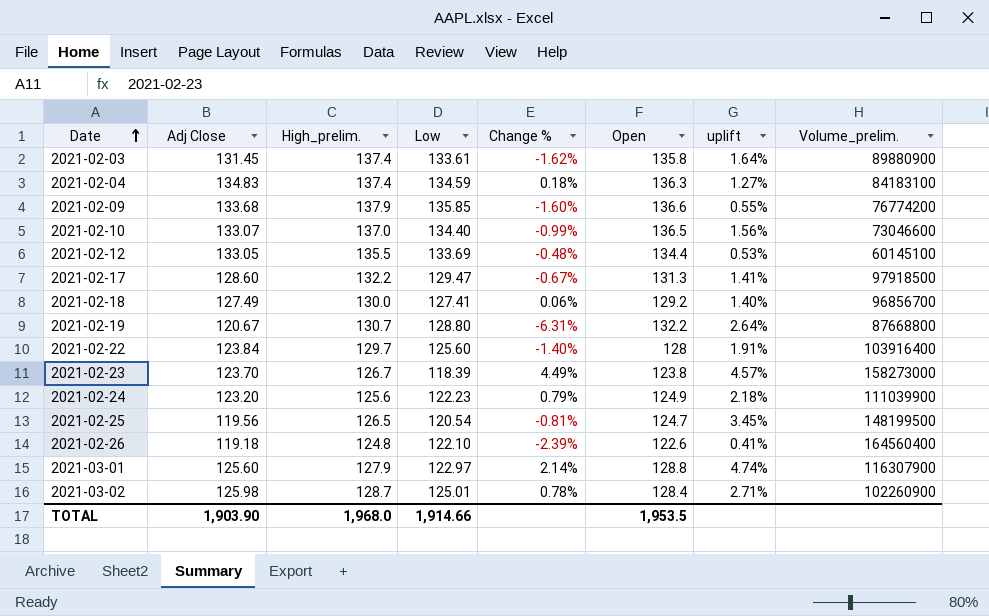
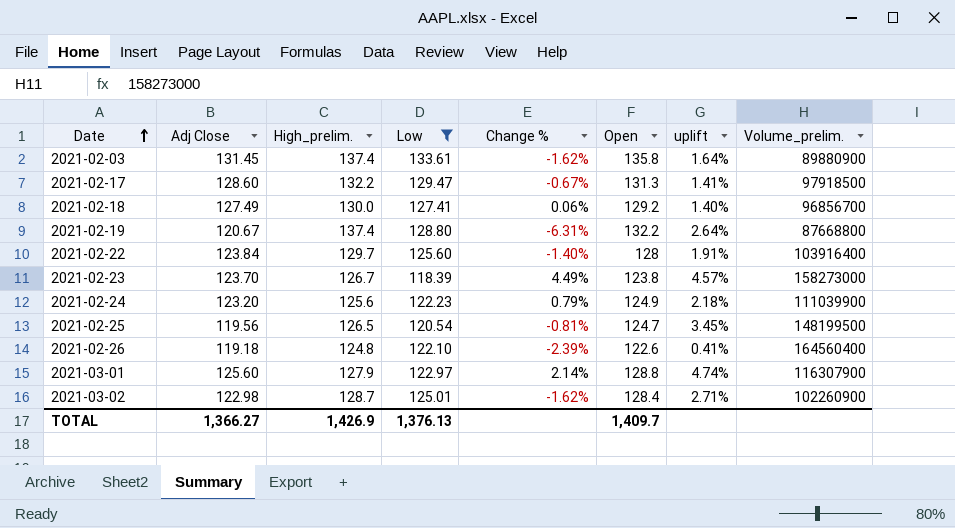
filter: none -> Low <= 133.61
2021-02-19 | High_prelim.: 130.7 -> 137.4
2021-03-02 | Adj Close: 125.98 -> 122.98
2021-03-02 | Change %: 0.78% -> -1.62%
TOTAL | Adj Close: 1,903.90 -> 1,366.27
TOTAL | High_prelim.: 1,968.0 -> 1,426.9
TOTAL | Low: 1,914.66 -> 1,376.13
TOTAL | Open: 1,953.5 -> 1,409.7

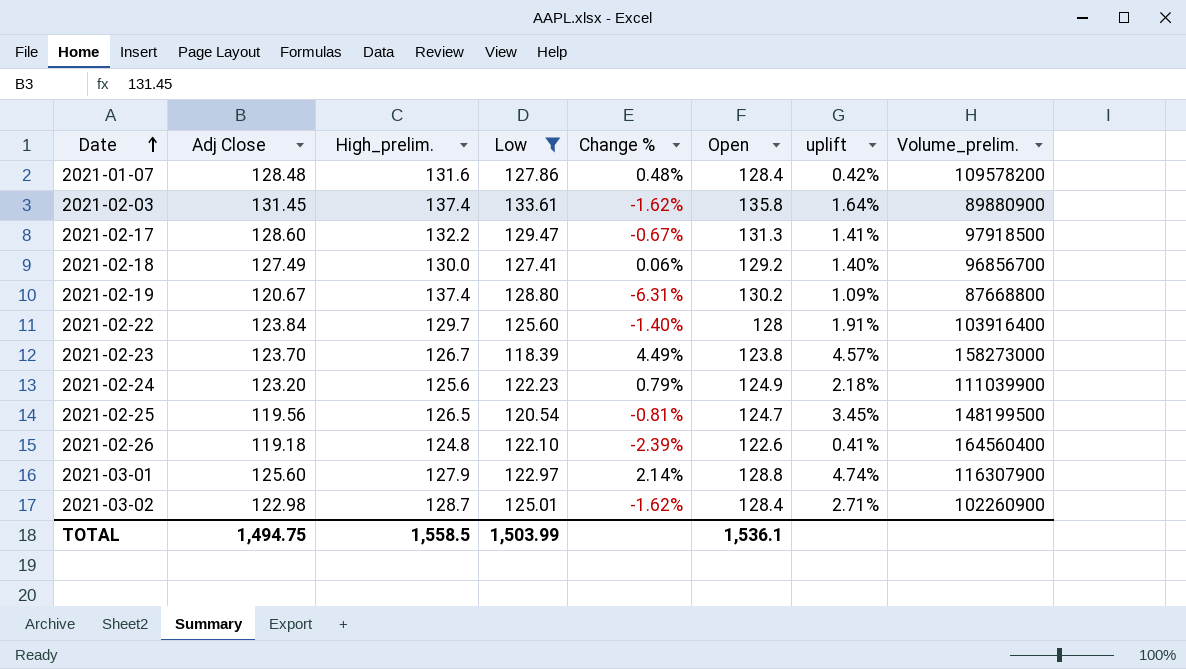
row 2021-01-07: none -> 128.48 | 131.6 | 127.86 | 0.48% | 128.4 | 0.42% | 109578200
2021-02-19 | Open: 132.2 -> 130.2
2021-02-19 | uplift: 2.64% -> 1.09%
TOTAL | Adj Close: 1,366.27 -> 1,494.75
TOTAL | High_prelim.: 1,426.9 -> 1,558.5
TOTAL | Low: 1,376.13 -> 1,503.99
TOTAL | Open: 1,409.7 -> 1,536.1

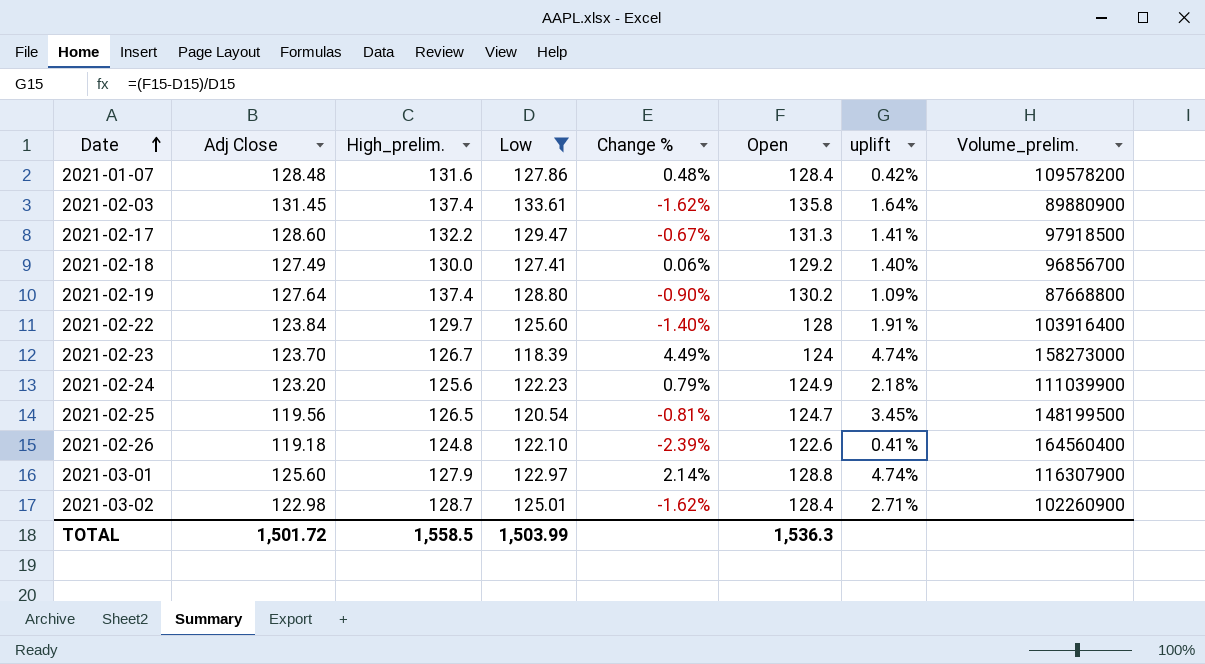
2021-02-19 | Adj Close: 120.67 -> 127.64
2021-02-19 | Change %: -6.31% -> -0.90%
2021-02-23 | Open: 123.8 -> 124
2021-02-23 | uplift: 4.57% -> 4.74%
TOTAL | Adj Close: 1,494.75 -> 1,501.72
TOTAL | Open: 1,536.1 -> 1,536.3

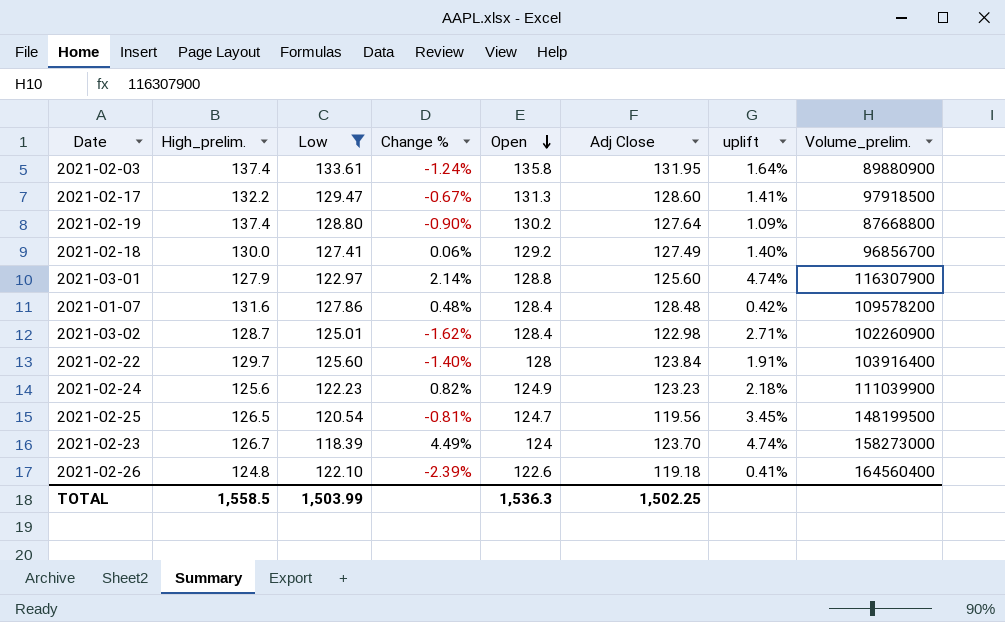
row order: Date ascending -> Open descending
column Adj Close | position: 2 -> 6
2021-02-03 | Change %: -1.62% -> -1.24%
2021-02-03 | Adj Close: 131.45 -> 131.95
2021-02-24 | Change %: 0.79% -> 0.82%
2021-02-24 | Adj Close: 123.20 -> 123.23
TOTAL | Adj Close: 1,501.72 -> 1,502.25

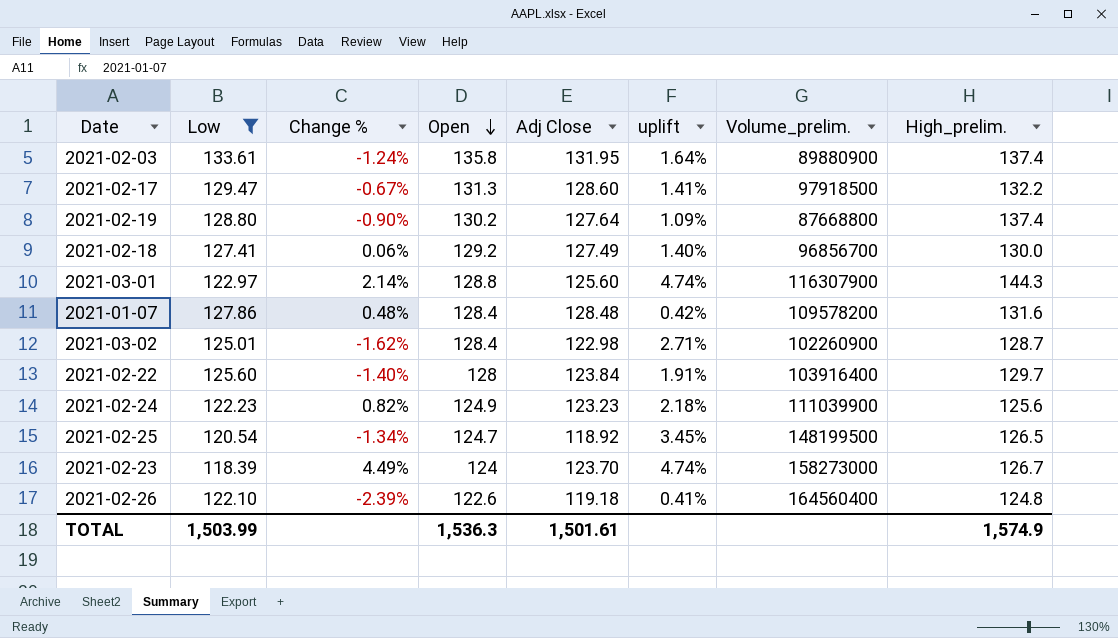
column High_prelim. | position: 2 -> 8
2021-03-01 | High_prelim.: 127.9 -> 144.3
2021-02-25 | Change %: -0.81% -> -1.34%
2021-02-25 | Adj Close: 119.56 -> 118.92
TOTAL | Adj Close: 1,502.25 -> 1,501.61
TOTAL | High_prelim.: 1,558.5 -> 1,574.9

